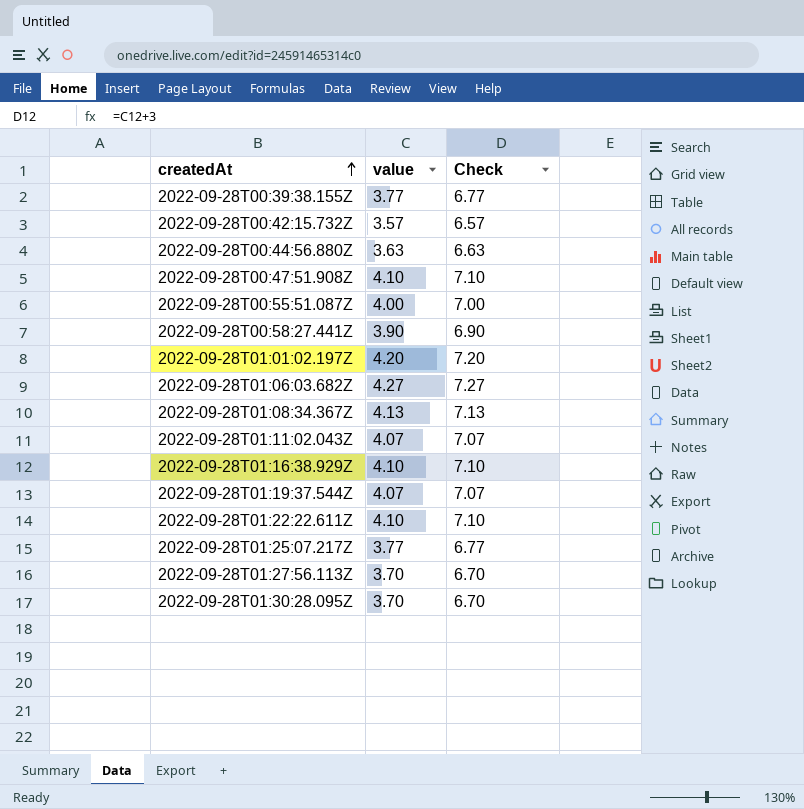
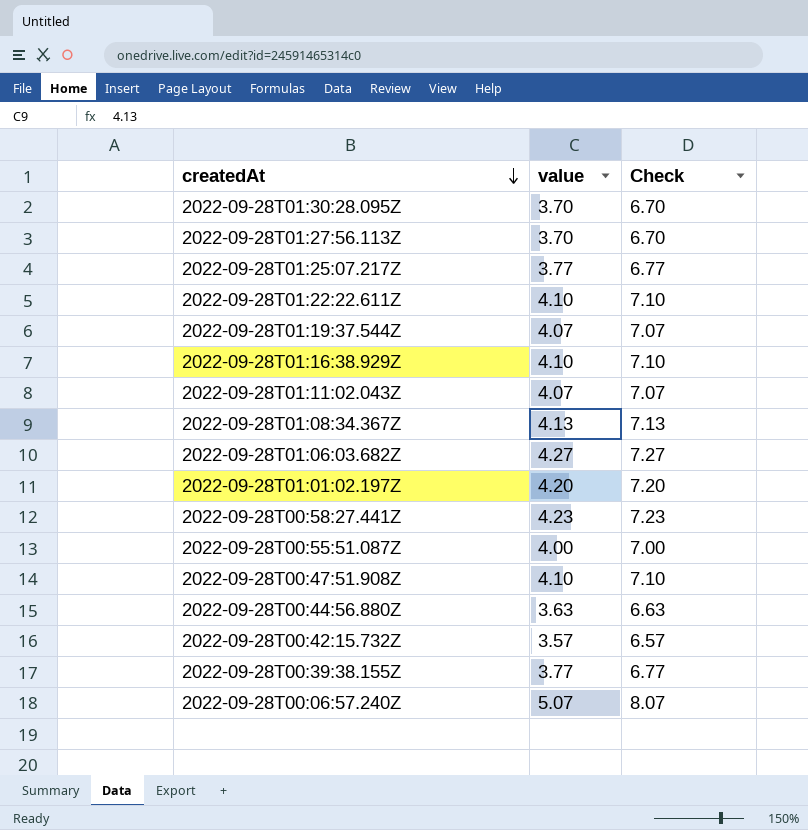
row order: createdAt ascending -> createdAt descending
2022-09-28T00:58:27.441Z | value: 3.90 -> 4.23
2022-09-28T00:58:27.441Z | Check: 6.90 -> 7.23
row 2022-09-28T00:06:57.240Z: none -> 5.07 | 8.07

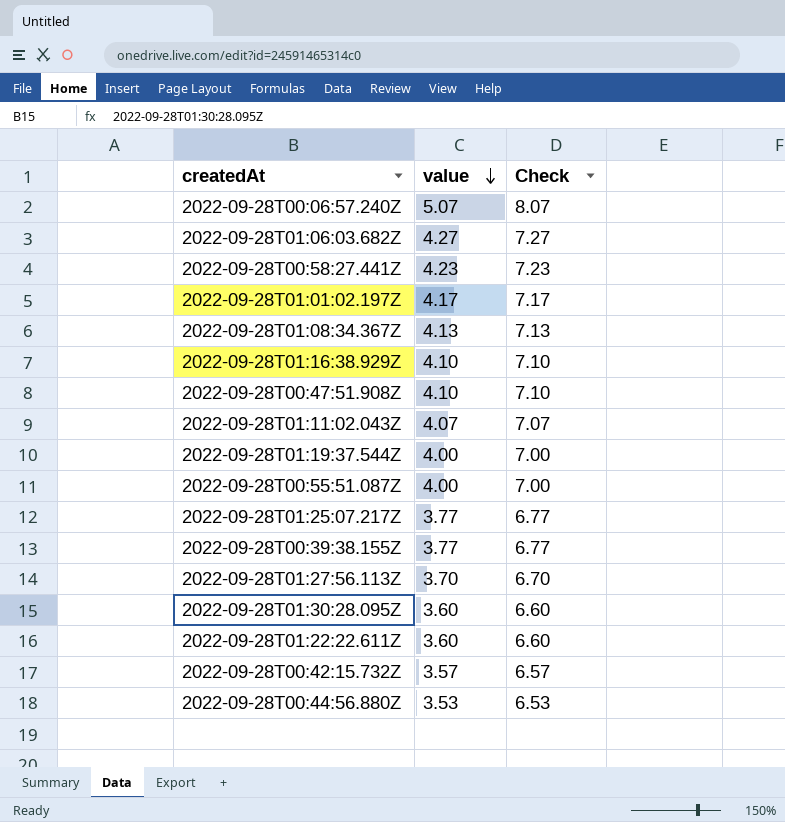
row order: createdAt descending -> value descending
2022-09-28T01:01:02.197Z | value: 4.20 -> 4.17
2022-09-28T01:01:02.197Z | Check: 7.20 -> 7.17
2022-09-28T01:19:37.544Z | value: 4.07 -> 4.00
2022-09-28T01:19:37.544Z | Check: 7.07 -> 7.00
2022-09-28T01:30:28.095Z | value: 3.70 -> 3.60
2022-09-28T01:30:28.095Z | Check: 6.70 -> 6.60
2022-09-28T01:22:22.611Z | value: 4.10 -> 3.60
2022-09-28T01:22:22.611Z | Check: 7.10 -> 6.60
2022-09-28T00:44:56.880Z | value: 3.63 -> 3.53
2022-09-28T00:44:56.880Z | Check: 6.63 -> 6.53

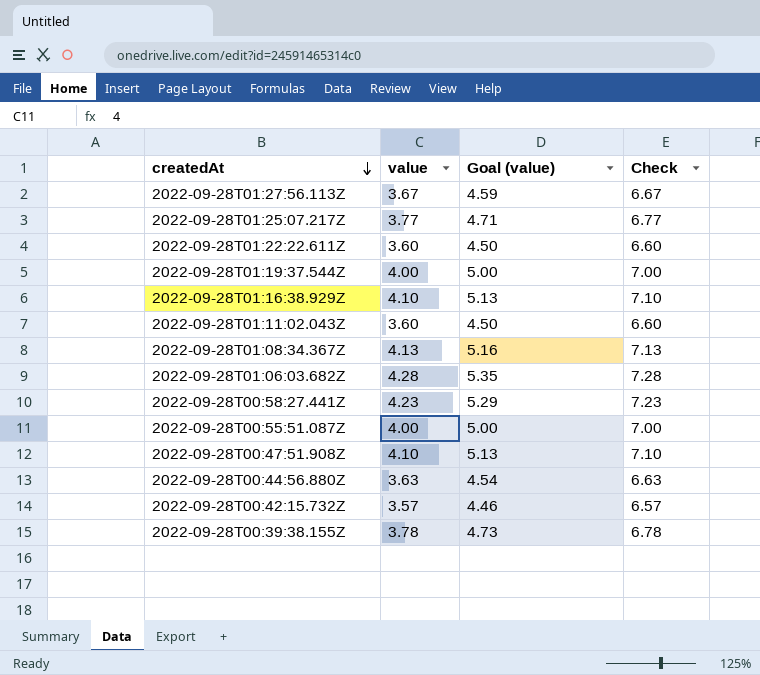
row order: value descending -> createdAt descending
column Goal (value) | formula: none -> [value] * 1.25
row 2022-09-28T00:06:57.240Z: 5.07 | 8.07 -> none
row 2022-09-28T01:01:02.197Z: 4.17 | 7.17 -> none
row 2022-09-28T01:30:28.095Z: 3.60 | 6.60 -> none
2022-09-28T01:27:56.113Z | value: 3.70 -> 3.67
2022-09-28T01:27:56.113Z | Check: 6.70 -> 6.67
2022-09-28T01:11:02.043Z | value: 4.07 -> 3.60
2022-09-28T01:11:02.043Z | Check: 7.07 -> 6.60
2022-09-28T01:06:03.682Z | value: 4.27 -> 4.28
2022-09-28T01:06:03.682Z | Check: 7.27 -> 7.28
2022-09-28T00:44:56.880Z | value: 3.53 -> 3.63
2022-09-28T00:44:56.880Z | Check: 6.53 -> 6.63
2022-09-28T00:39:38.155Z | value: 3.77 -> 3.78
2022-09-28T00:39:38.155Z | Check: 6.77 -> 6.78

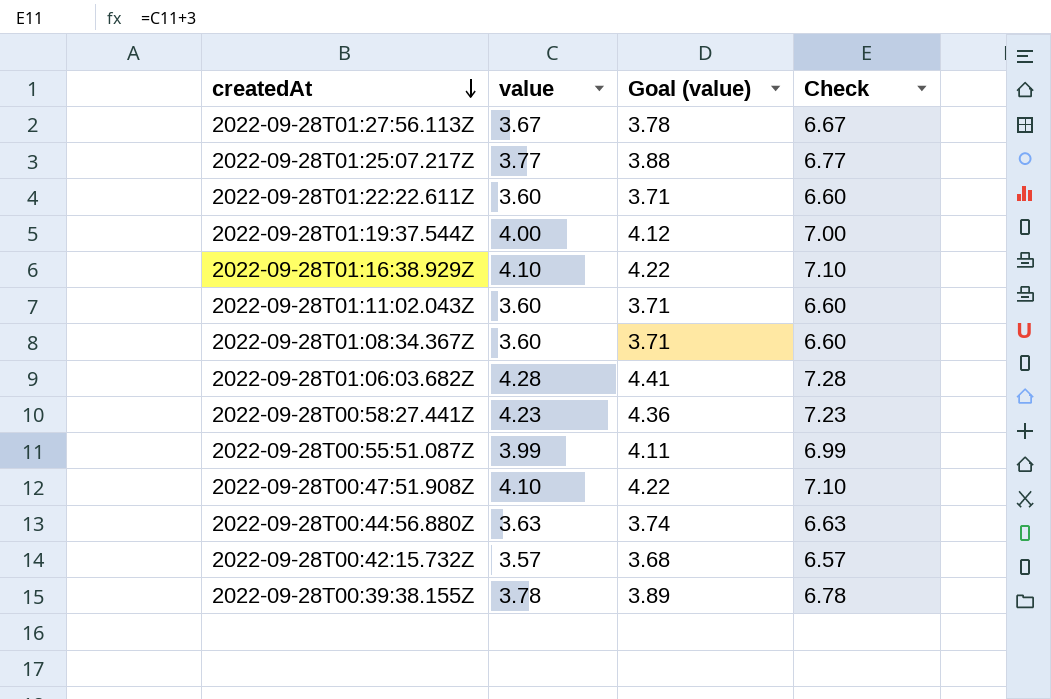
column Goal (value) | formula: [value] * 1.25 -> [value] * 1.03
2022-09-28T01:08:34.367Z | value: 4.13 -> 3.60
2022-09-28T01:08:34.367Z | Check: 7.13 -> 6.60
2022-09-28T00:55:51.087Z | value: 4.00 -> 3.99
2022-09-28T00:55:51.087Z | Check: 7.00 -> 6.99

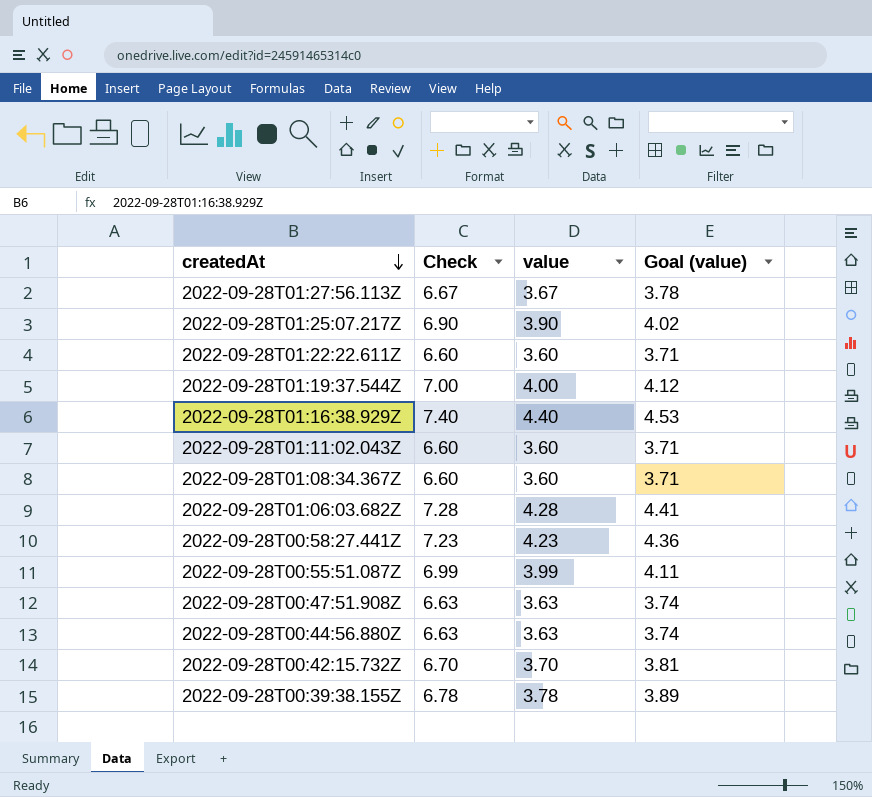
column Check | position: 4 -> 2
2022-09-28T01:25:07.217Z | Check: 6.77 -> 6.90
2022-09-28T01:25:07.217Z | value: 3.77 -> 3.90
2022-09-28T01:25:07.217Z | Goal (value): 3.88 -> 4.02
2022-09-28T01:16:38.929Z | Check: 7.10 -> 7.40
2022-09-28T01:16:38.929Z | value: 4.10 -> 4.40
2022-09-28T01:16:38.929Z | Goal (value): 4.22 -> 4.53
2022-09-28T00:47:51.908Z | Check: 7.10 -> 6.63
2022-09-28T00:47:51.908Z | value: 4.10 -> 3.63
2022-09-28T00:47:51.908Z | Goal (value): 4.22 -> 3.74
2022-09-28T00:42:15.732Z | Check: 6.57 -> 6.70
2022-09-28T00:42:15.732Z | value: 3.57 -> 3.70
2022-09-28T00:42:15.732Z | Goal (value): 3.68 -> 3.81

